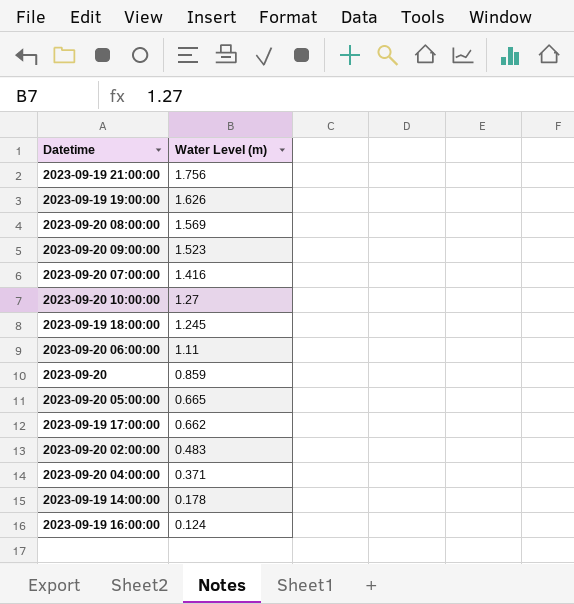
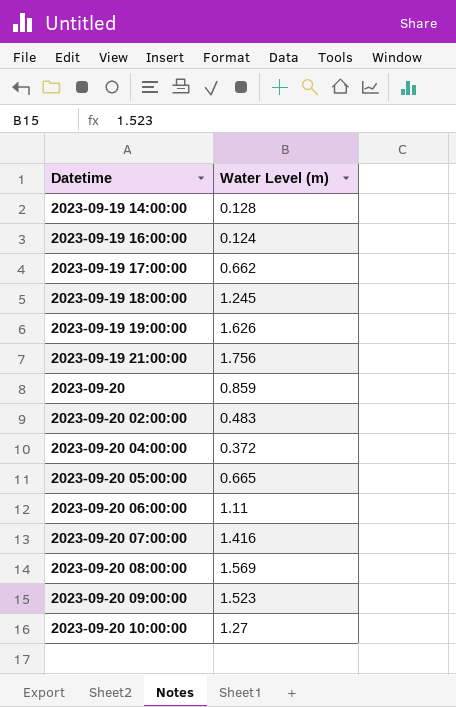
row order: Water Level (m) descending -> Datetime ascending
2023-09-19 14:00:00 | Water Level (m): 0.178 -> 0.128
2023-09-20 04:00:00 | Water Level (m): 0.371 -> 0.372

